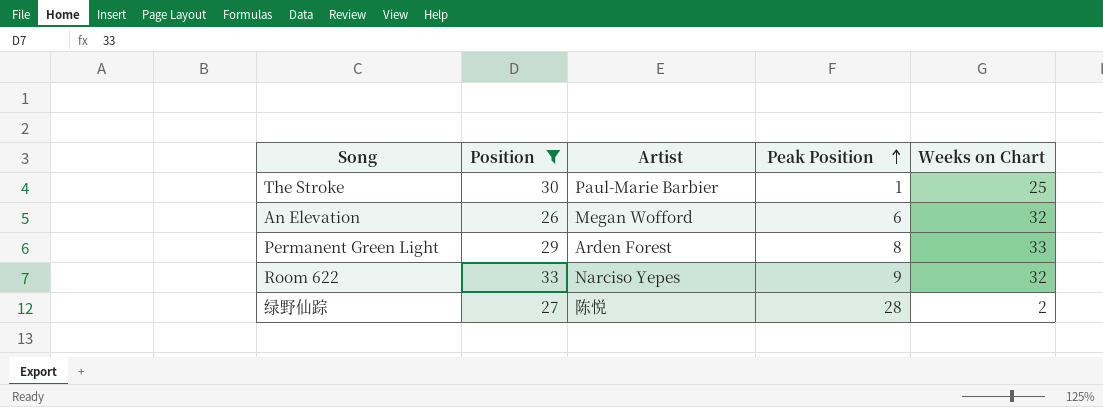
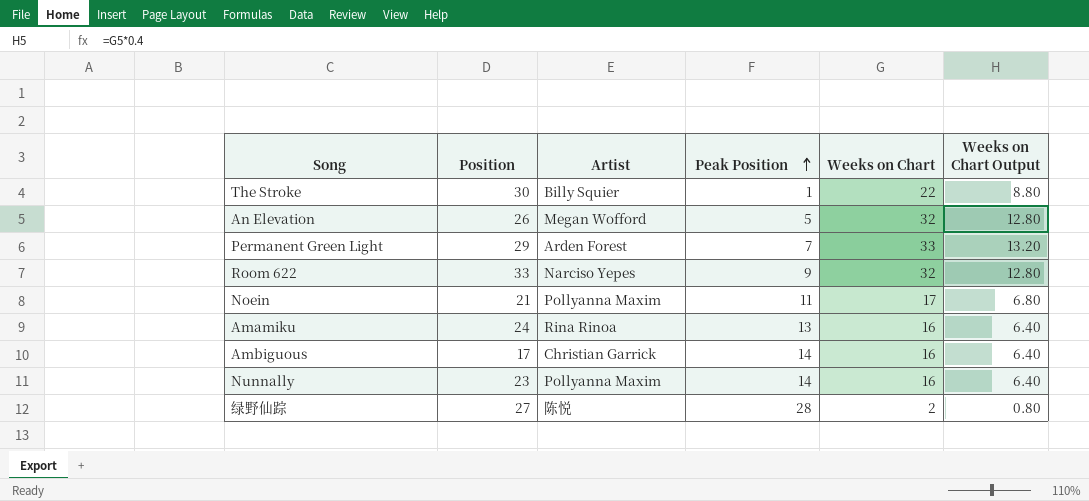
filter: Position >= 26 -> none
column Weeks on Chart Output | formula: none -> [Weeks on Chart] * 0.4
The Stroke | Artist: Paul-Marie Barbier -> Billy Squier
The Stroke | Weeks on Chart: 25 -> 22
An Elevation | Peak Position: 6 -> 5
Permanent Green Light | Peak Position: 8 -> 7

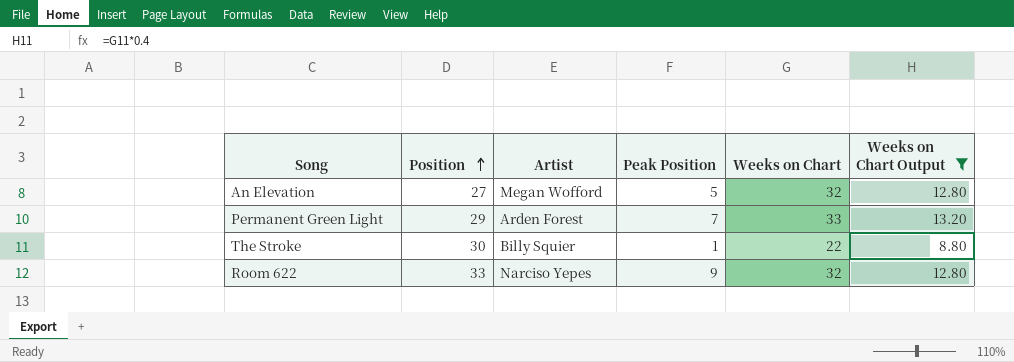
filter: none -> Weeks on Chart Output >= 8.80
row order: Peak Position ascending -> Position ascending
An Elevation | Position: 26 -> 27

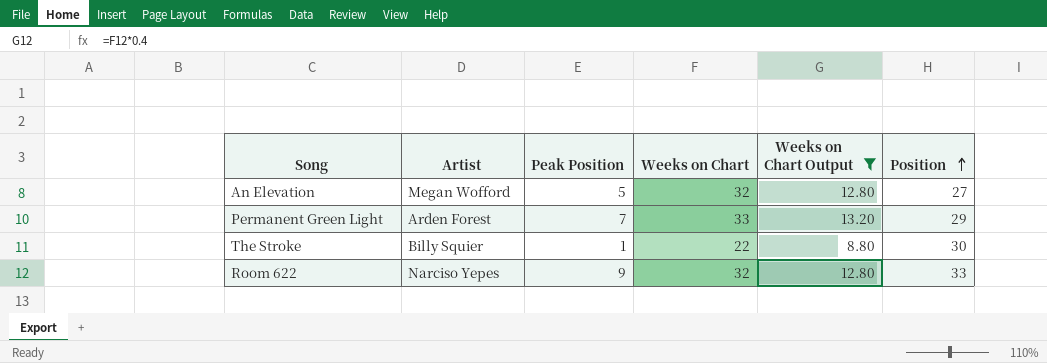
column Position | position: 2 -> 6

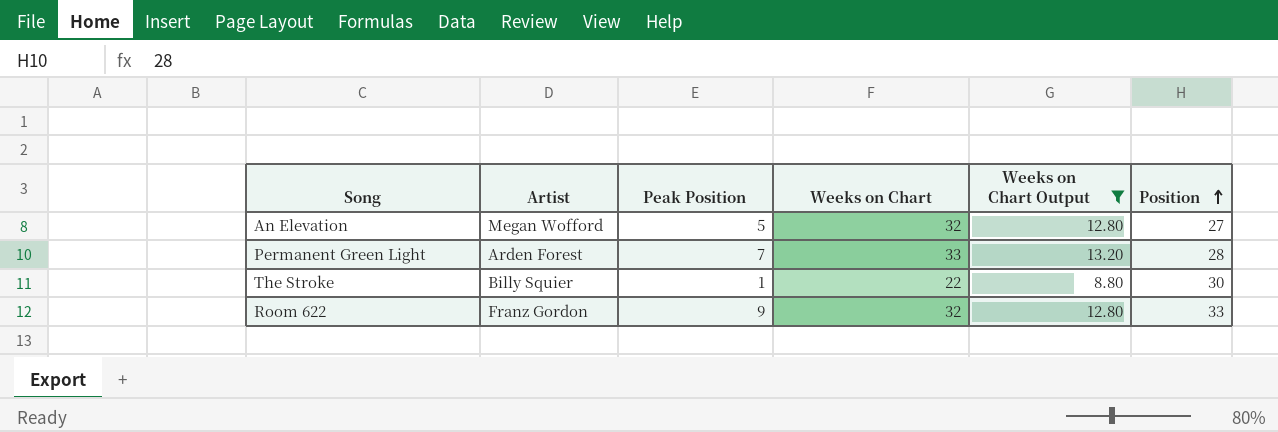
Permanent Green Light | Position: 29 -> 28
Room 622 | Artist: Narciso Yepes -> Franz Gordon

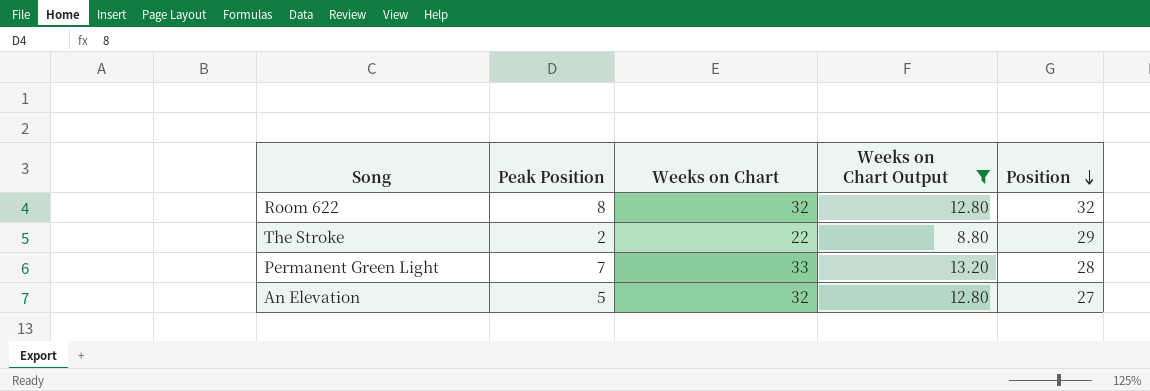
row order: Position ascending -> Position descending
column Artist | position: 2 -> none
Room 622 | Peak Position: 9 -> 8
Room 622 | Position: 33 -> 32
The Stroke | Peak Position: 1 -> 2
The Stroke | Position: 30 -> 29

